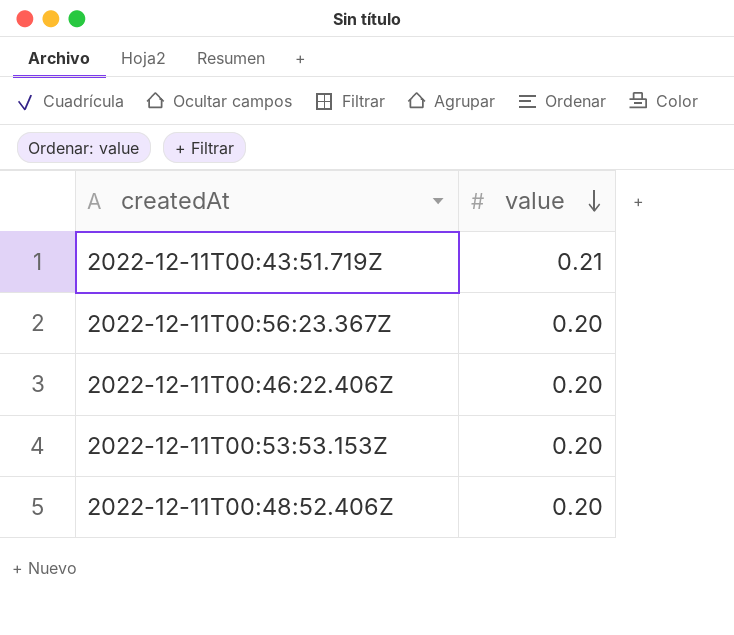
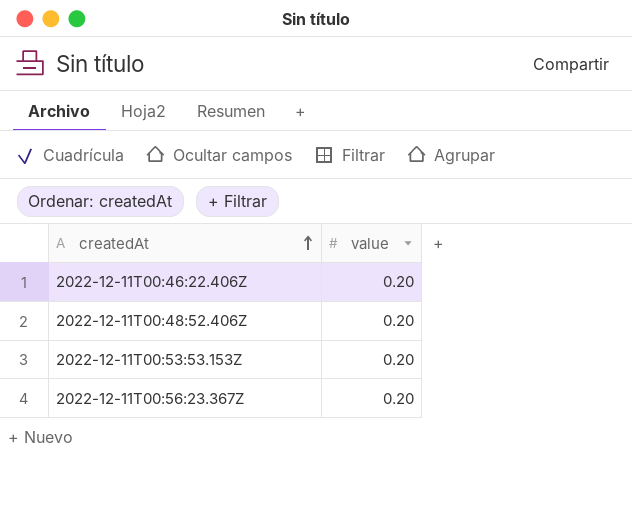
row order: value descending -> createdAt ascending
row 2022-12-11T00:43:51.719Z: 0.21 -> none

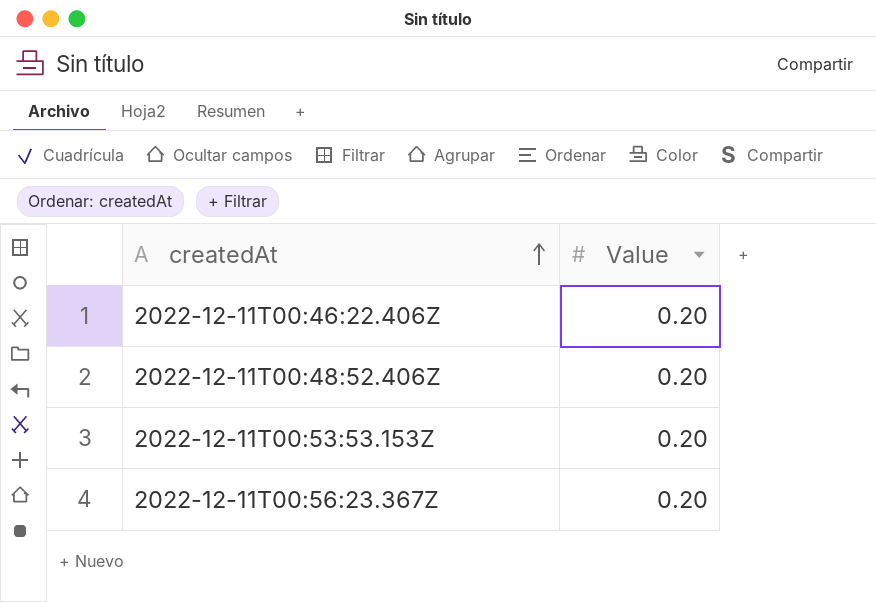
column name: value -> Value

